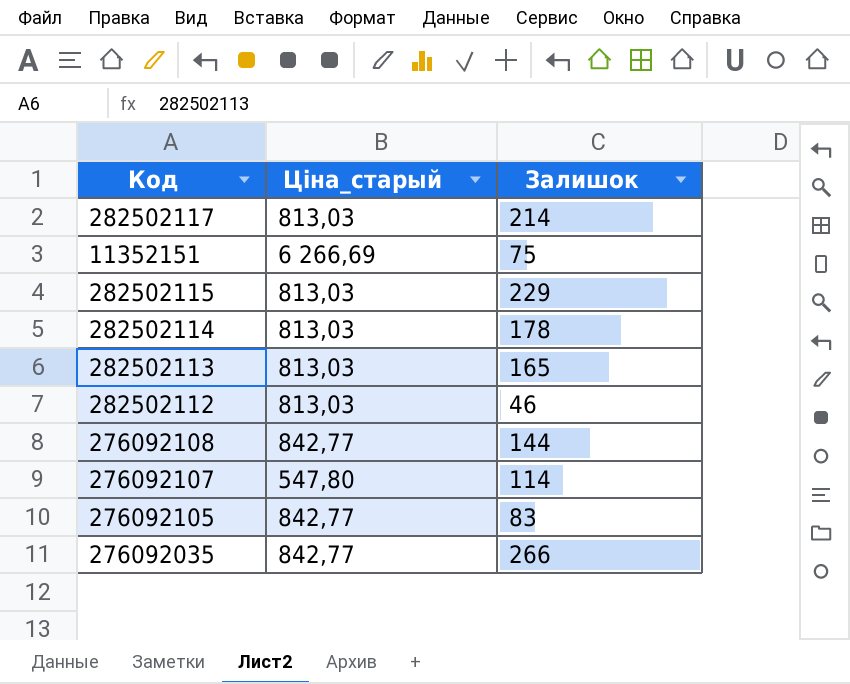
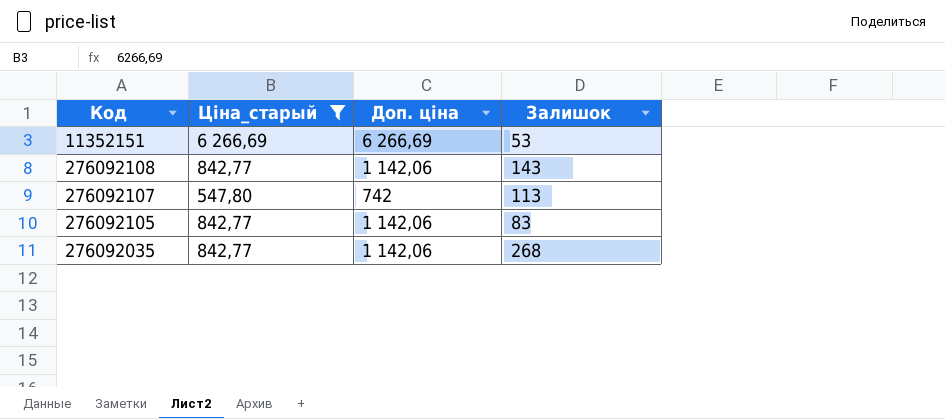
filter: none -> Ціна_старый != 813,03
column Доп. ціна | position: none -> 3
11352151 | Залишок: 75 -> 53
276092108 | Залишок: 144 -> 143
276092107 | Залишок: 114 -> 113
276092035 | Залишок: 266 -> 268

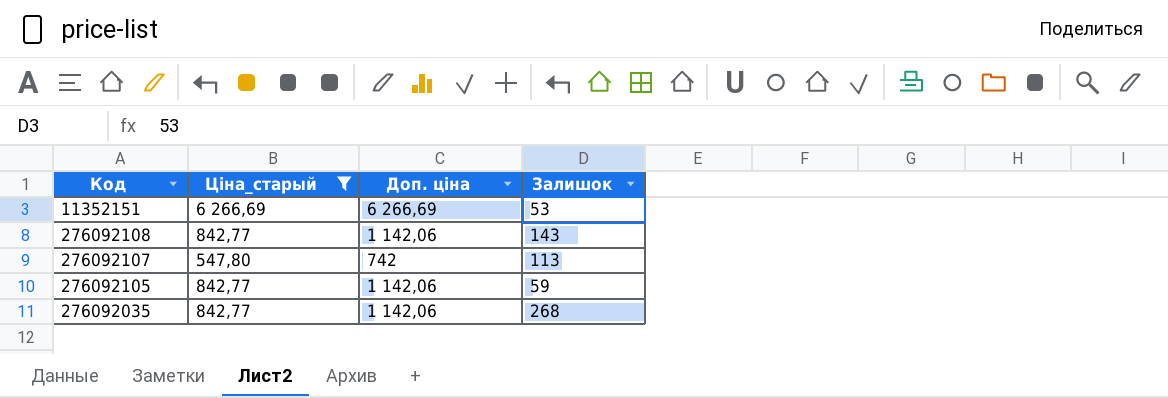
276092105 | Залишок: 83 -> 59

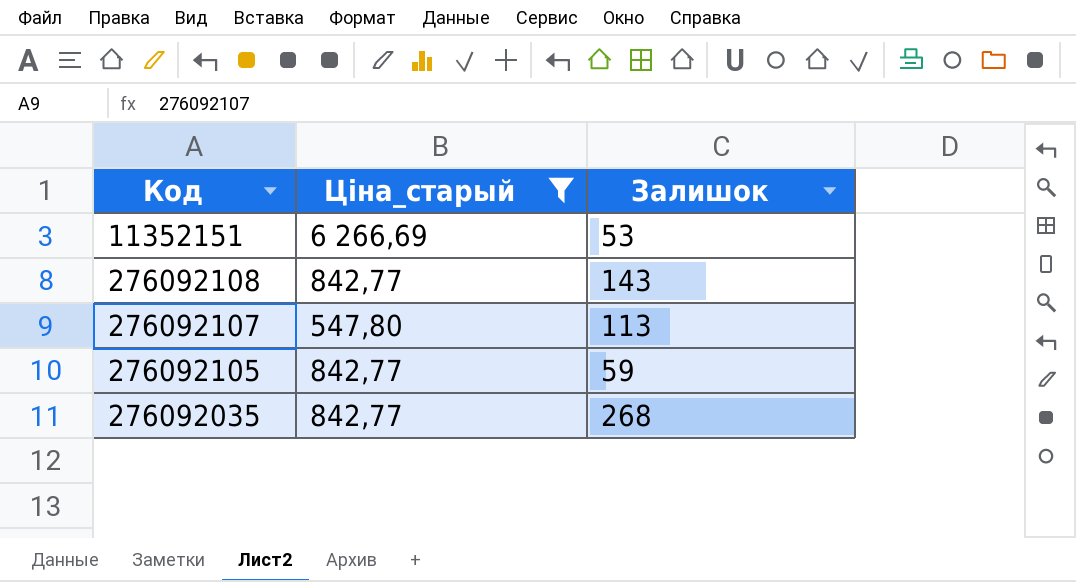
column Доп. ціна | position: 3 -> none

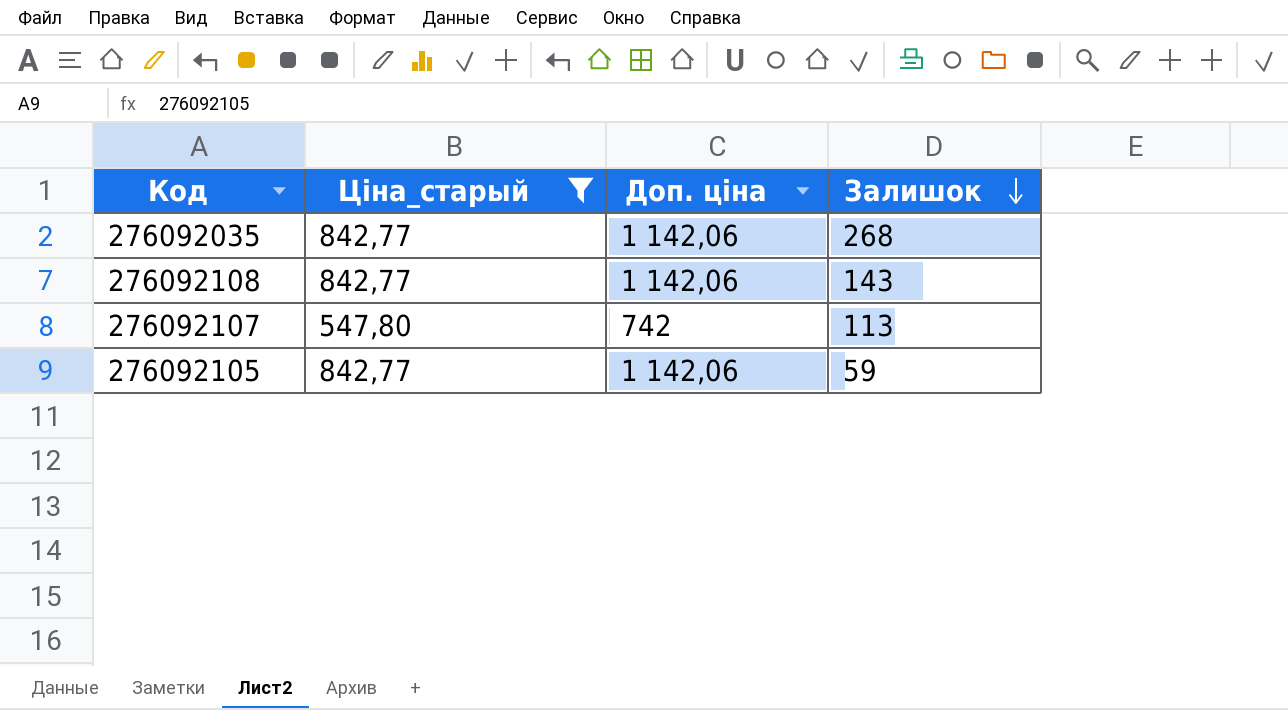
row order: none -> Залишок descending
column Доп. ціна | position: none -> 3
row 11352151: 6 266,69 | 53 -> none

